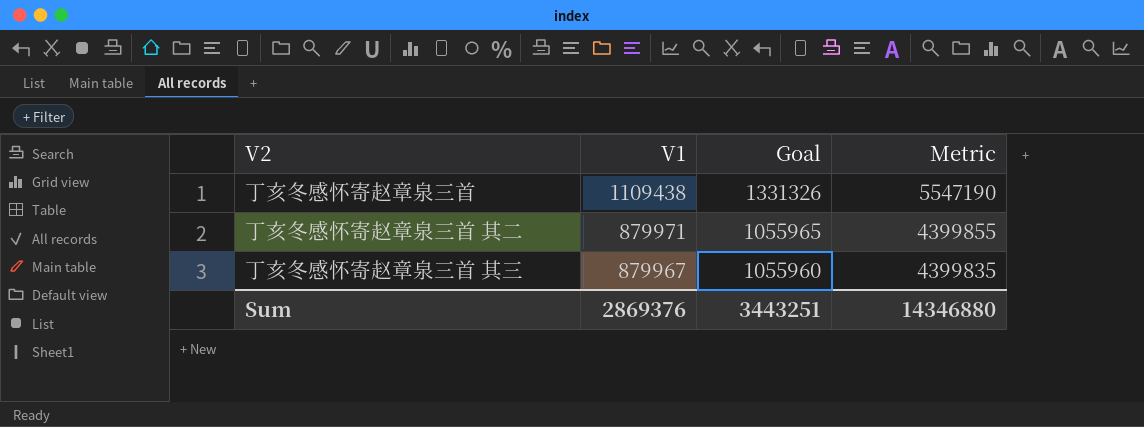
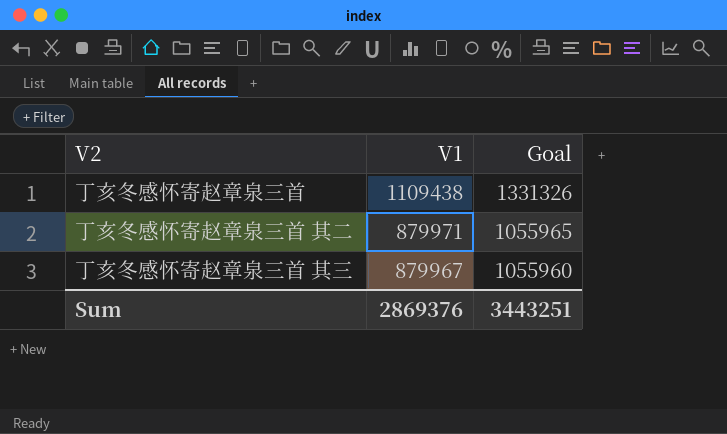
column Metric | formula: [V1] * 5 -> none

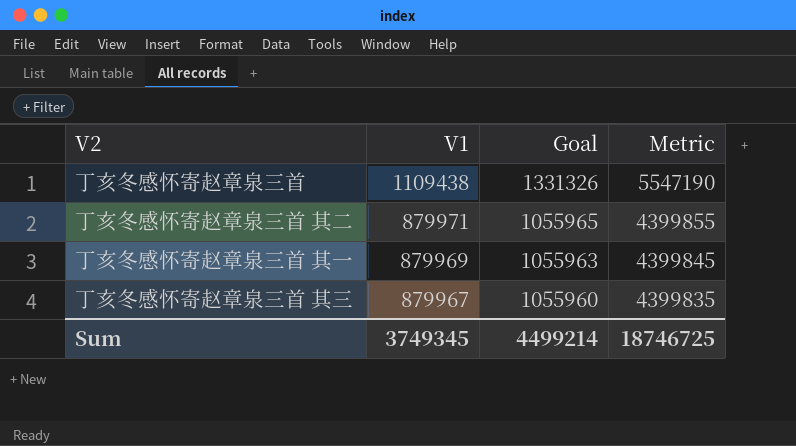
column Metric | formula: none -> [V1] * 5
row 丁亥冬感怀寄赵章泉三首 其一: none -> 879969 | 1055963 | 4399845
Sum | V1: 2869376 -> 3749345
Sum | Goal: 3443251 -> 4499214

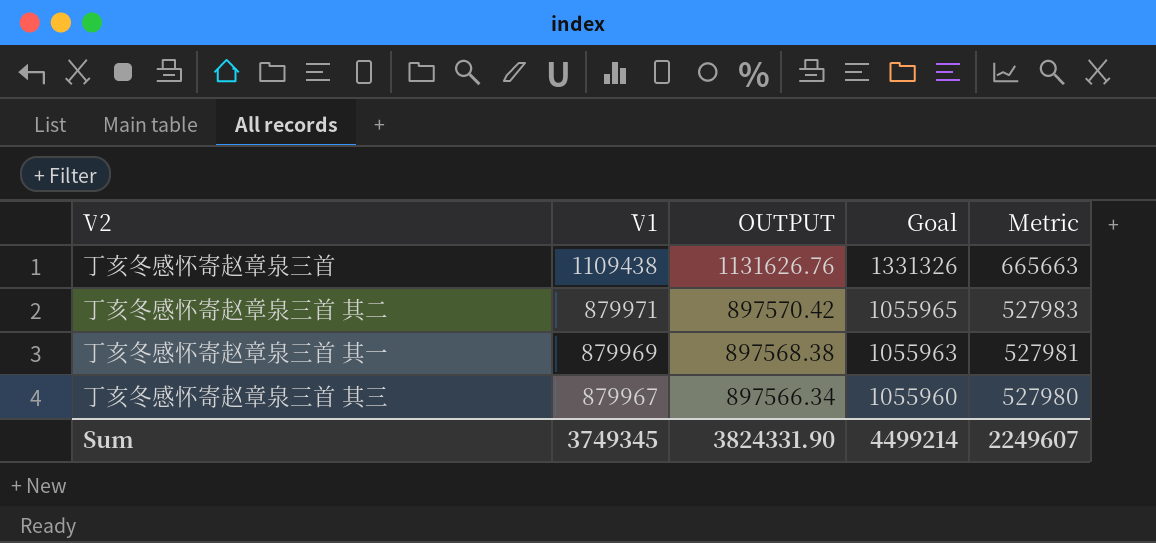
column OUTPUT | formula: none -> [V1] * 1.02
column Metric | formula: [V1] * 5 -> [V1] * 0.6
Sum | Metric: 18746725 -> 2249607

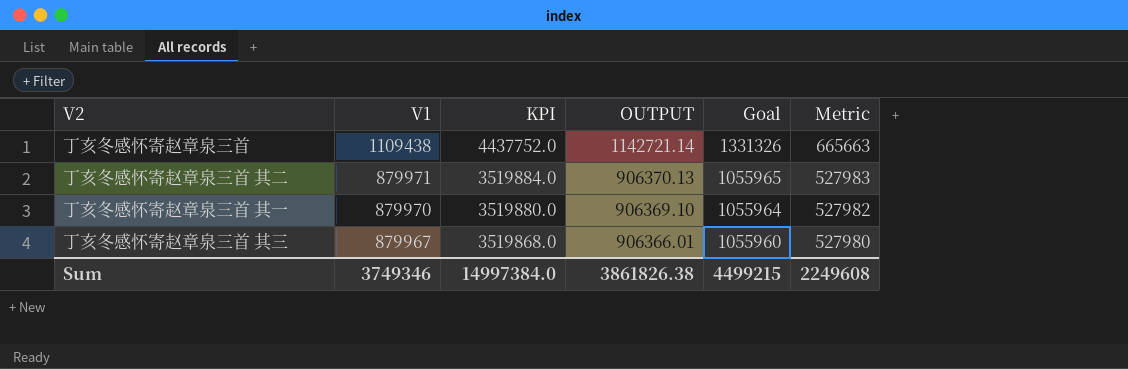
column KPI | formula: none -> [V1] * 4
column OUTPUT | formula: [V1] * 1.02 -> [V1] * 1.03
丁亥冬感怀寄赵章泉三首 其一 | V1: 879969 -> 879970
丁亥冬感怀寄赵章泉三首 其一 | Goal: 1055963 -> 1055964
丁亥冬感怀寄赵章泉三首 其一 | Metric: 527981 -> 527982
Sum | V1: 3749345 -> 3749346
Sum | OUTPUT: 3824331.90 -> 3861826.38
Sum | Goal: 4499214 -> 4499215
Sum | Metric: 2249607 -> 2249608

